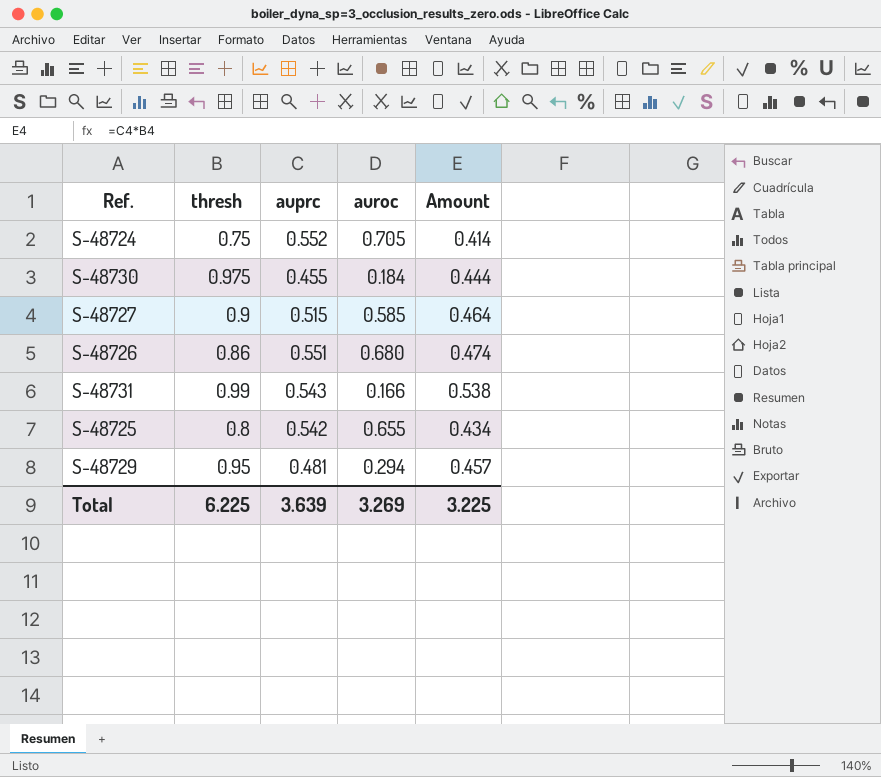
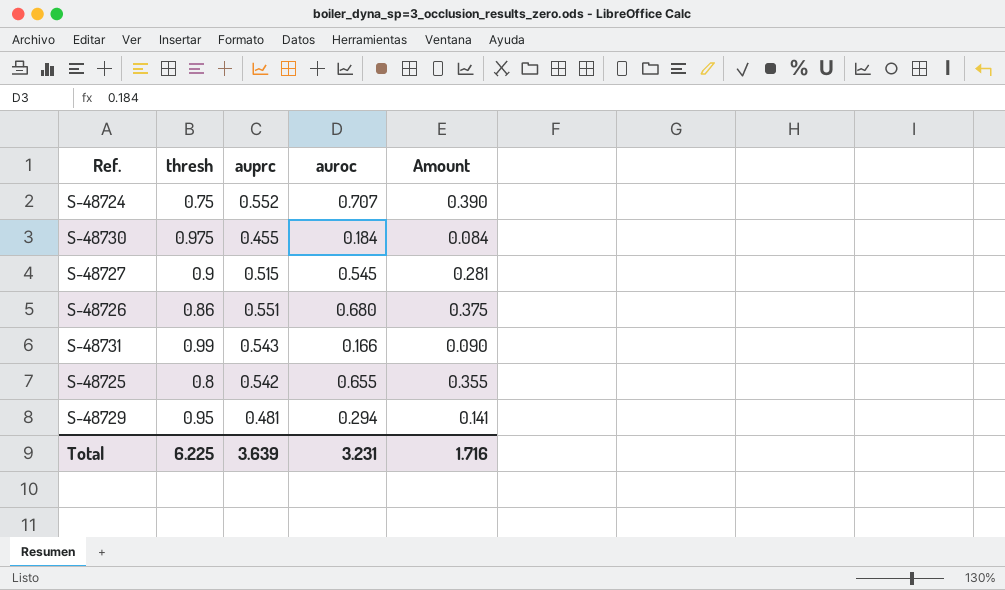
column Amount | formula: [thresh] * [auprc] -> [auprc] * [auroc]
S-48724 | auroc: 0.705 -> 0.707
S-48727 | auroc: 0.585 -> 0.545
Total | auroc: 3.269 -> 3.231
Total | Amount: 3.225 -> 1.716

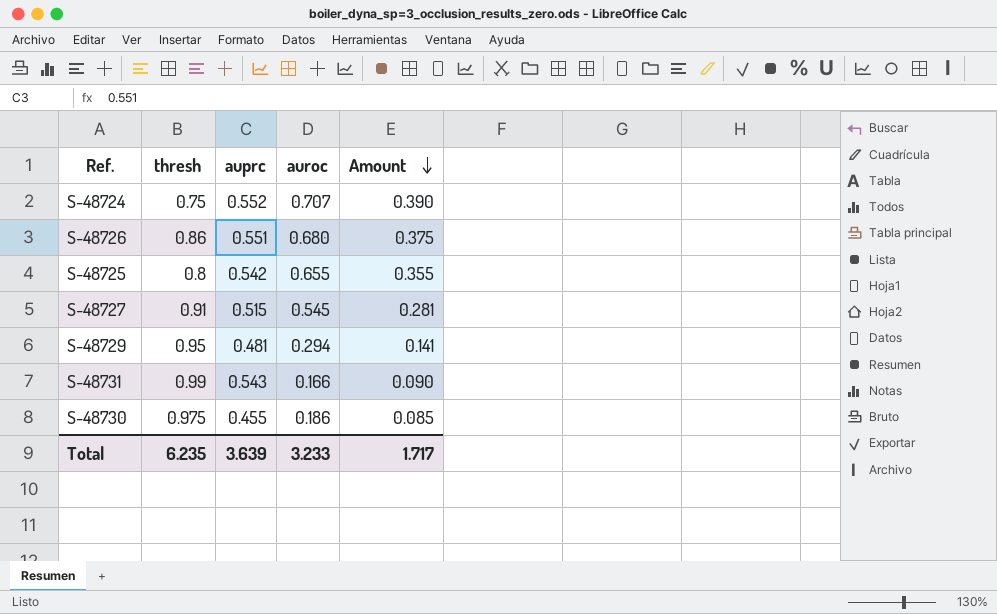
row order: none -> Amount descending
S-48727 | thresh: 0.9 -> 0.91
S-48730 | auroc: 0.184 -> 0.186
S-48730 | Amount: 0.084 -> 0.085
Total | thresh: 6.225 -> 6.235
Total | auroc: 3.231 -> 3.233
Total | Amount: 1.716 -> 1.717

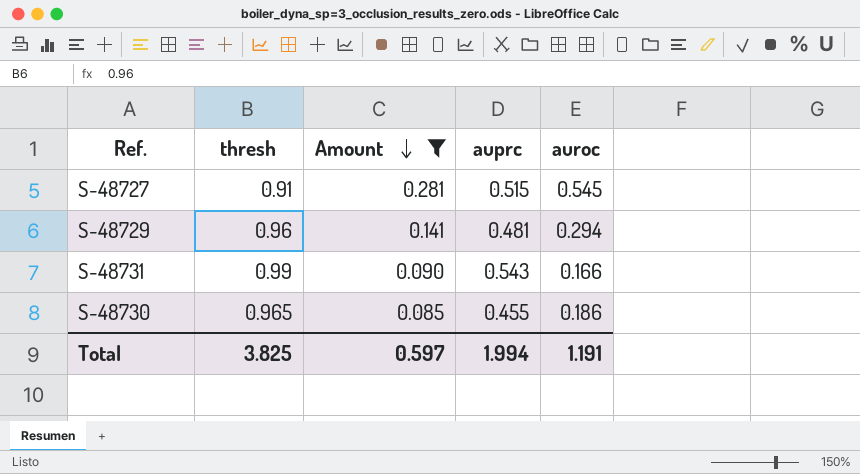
filter: none -> Amount <= 0.281
column Amount | position: 5 -> 3
S-48729 | thresh: 0.95 -> 0.96
S-48730 | thresh: 0.975 -> 0.965
Total | thresh: 6.235 -> 3.825
Total | Amount: 1.717 -> 0.597
Total | auprc: 3.639 -> 1.994
Total | auroc: 3.233 -> 1.191

